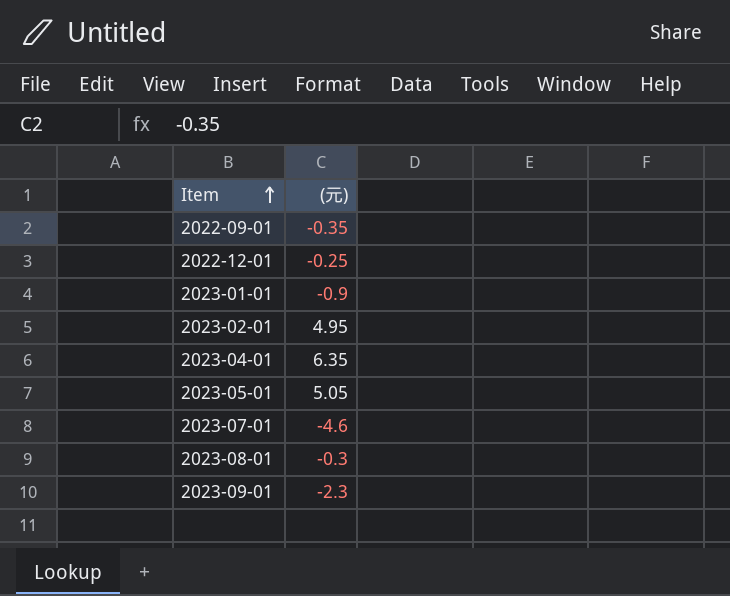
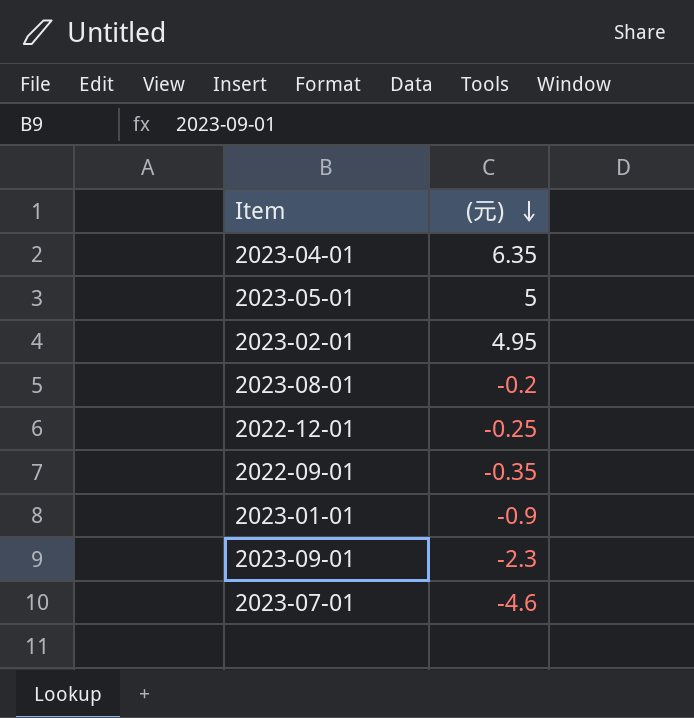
row order: Item ascending -> (元) descending
2023-05-01 | (元): 5.05 -> 5
2023-08-01 | (元): -0.3 -> -0.2

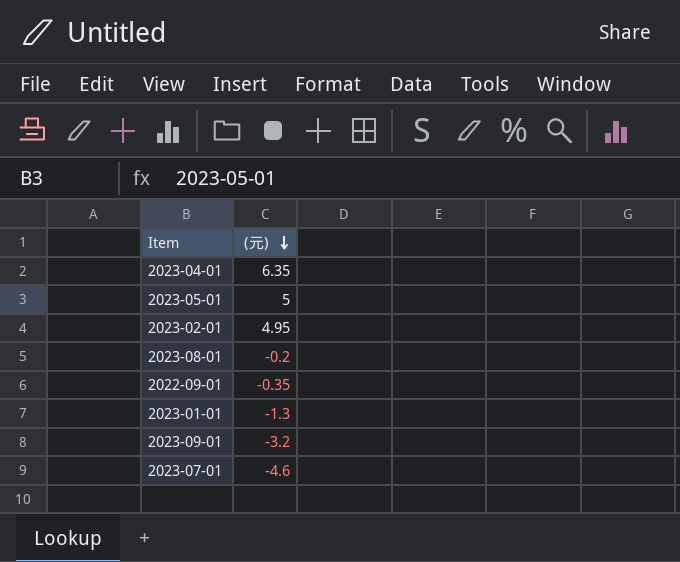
row 2022-12-01: -0.25 -> none
2023-01-01 | (元): -0.9 -> -1.3
2023-09-01 | (元): -2.3 -> -3.2

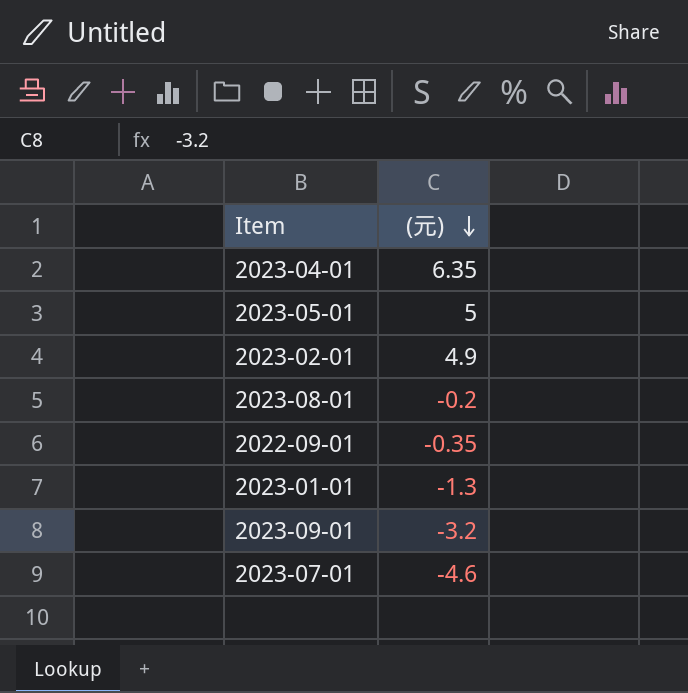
2023-02-01 | (元): 4.95 -> 4.9

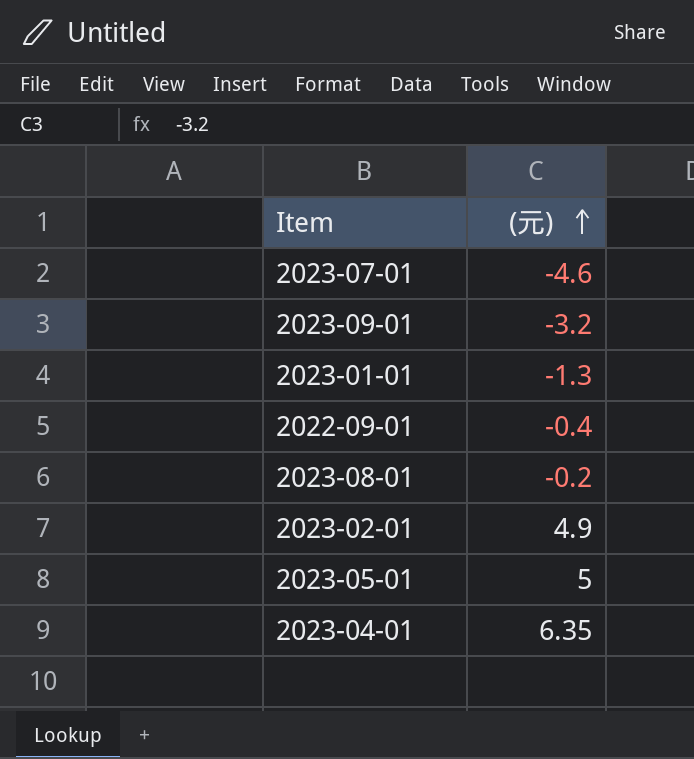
row order: (元) descending -> (元) ascending
2022-09-01 | (元): -0.35 -> -0.4

